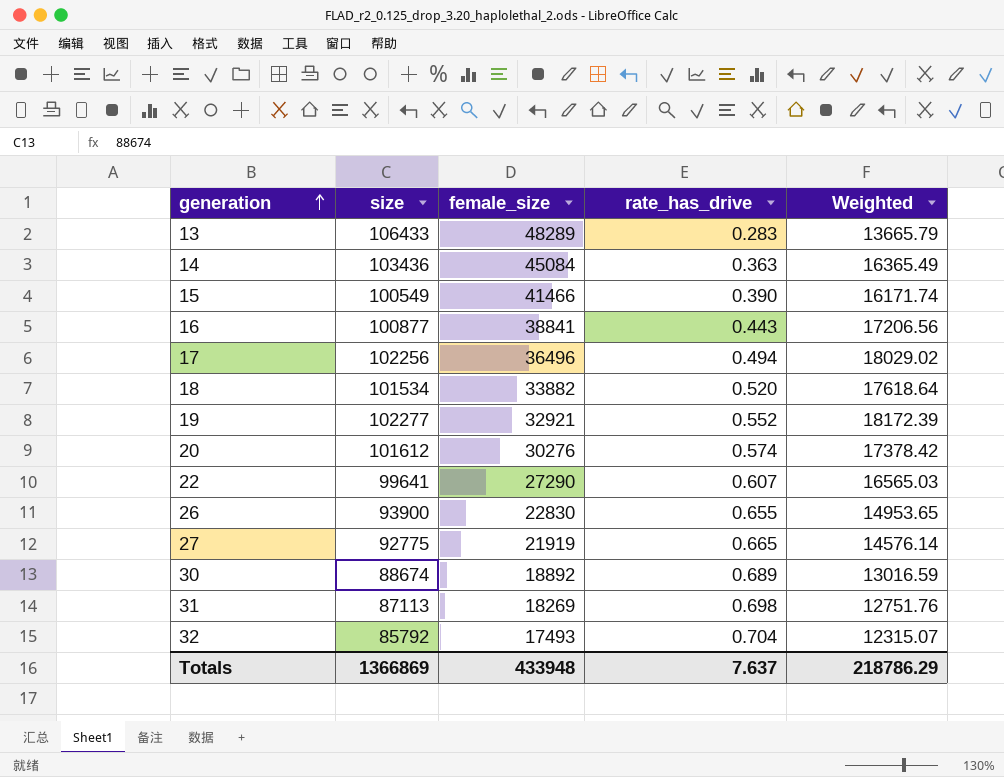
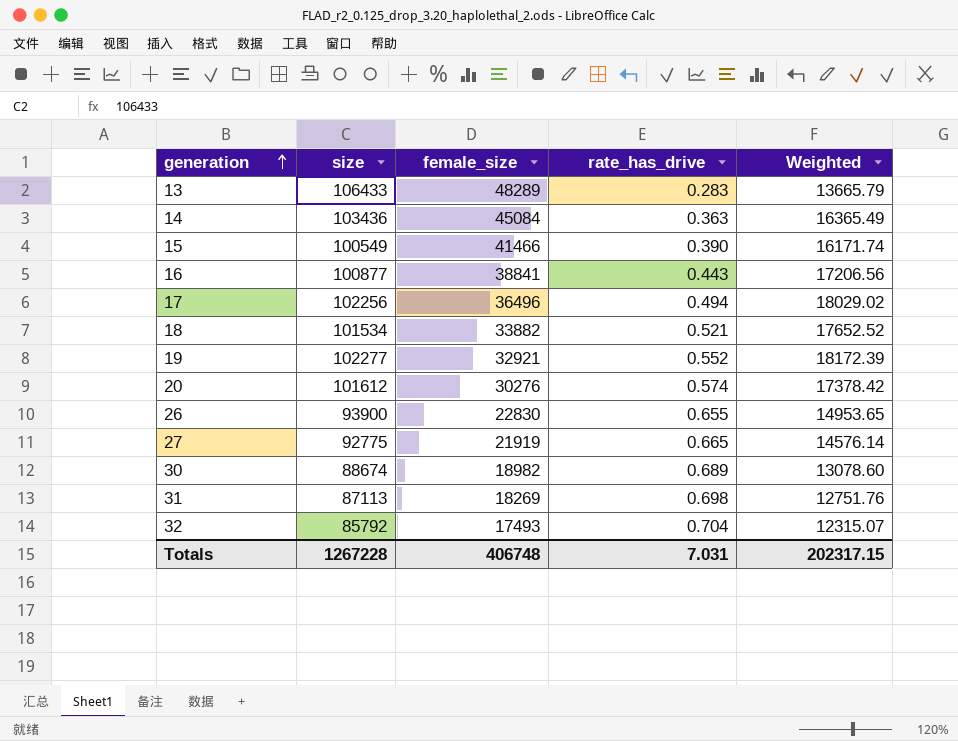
row 22: 99641 | 27290 | 0.607 | 16565.03 -> none
18 | rate_has_drive: 0.520 -> 0.521
18 | Weighted: 17618.64 -> 17652.52
30 | female_size: 18892 -> 18982
30 | Weighted: 13016.59 -> 13078.60
Totals | size: 1366869 -> 1267228
Totals | female_size: 433948 -> 406748
Totals | rate_has_drive: 7.637 -> 7.031
Totals | Weighted: 218786.29 -> 202317.15

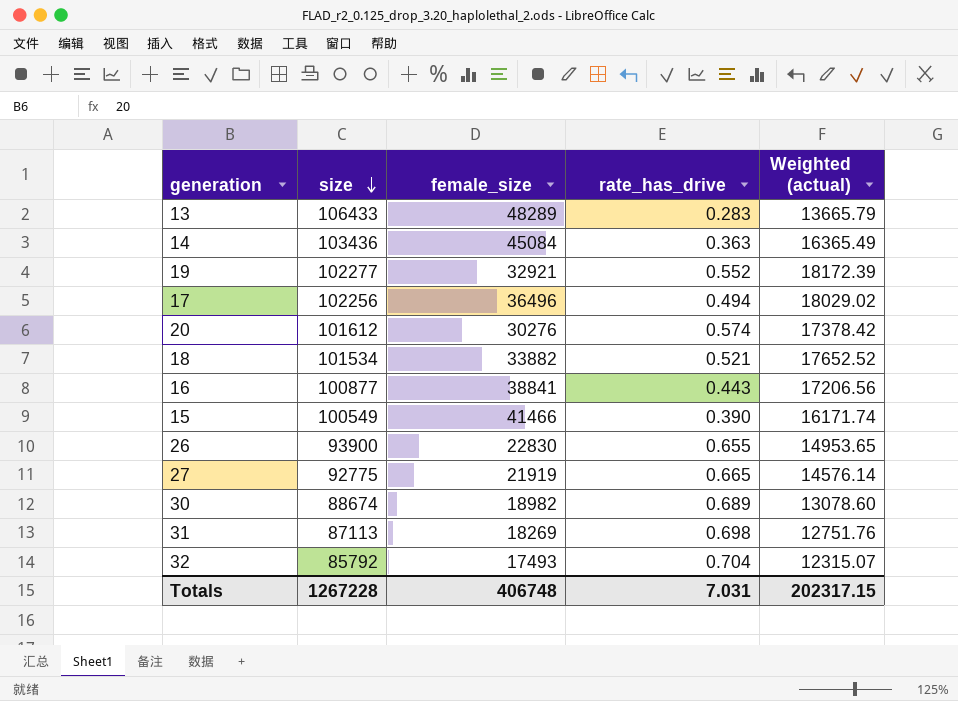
row order: generation ascending -> size descending
column name: Weighted -> Weighted (actual)

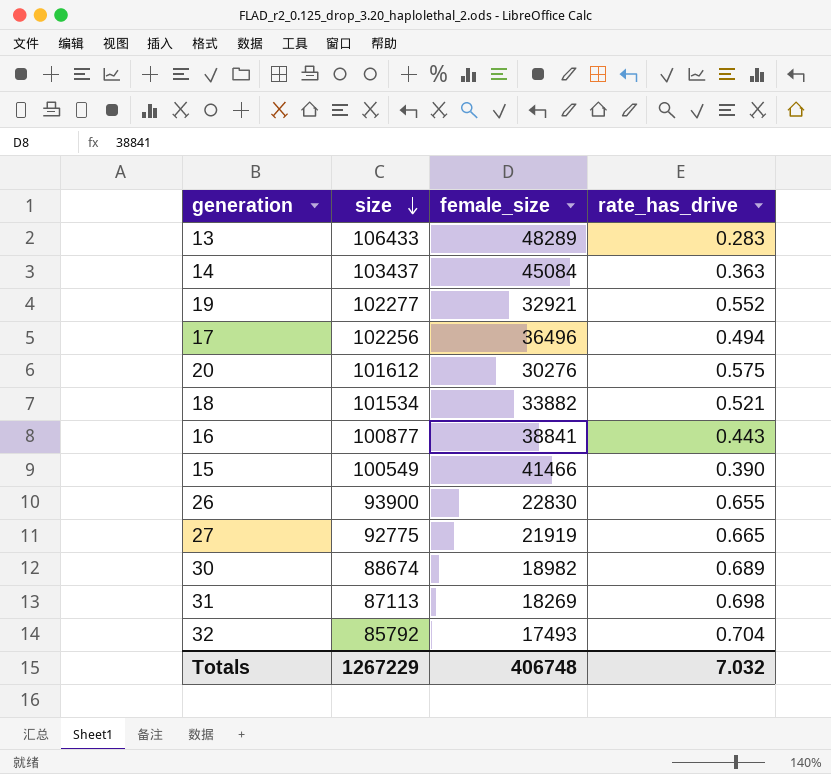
column Weighted (actual) | formula: [female_size] * [rate_has_drive] -> none
14 | size: 103436 -> 103437
20 | rate_has_drive: 0.574 -> 0.575
Totals | size: 1267228 -> 1267229
Totals | rate_has_drive: 7.031 -> 7.032

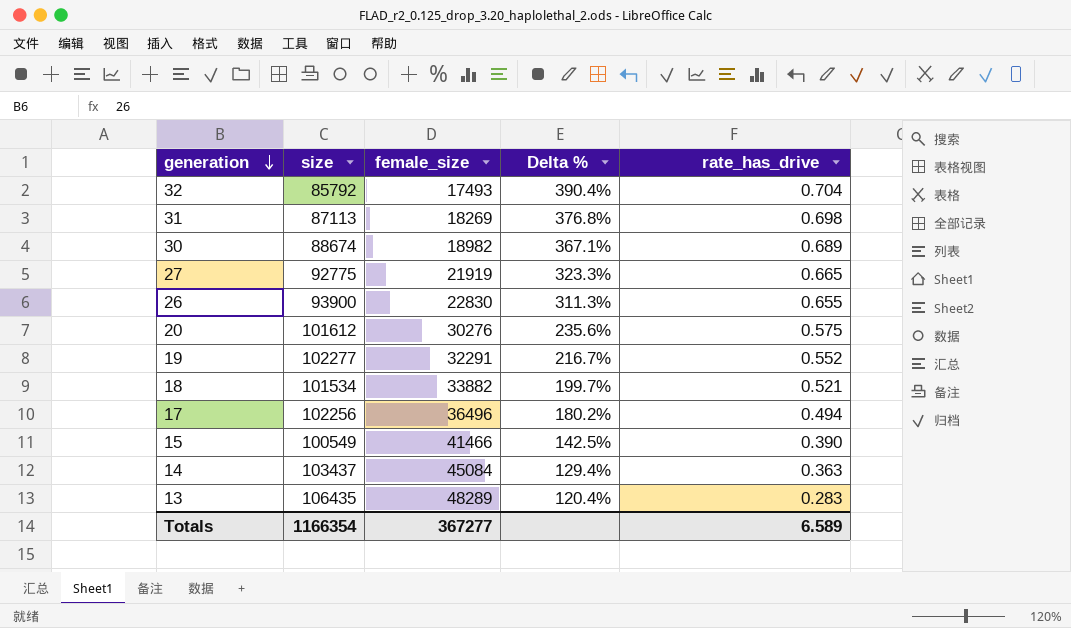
row order: size descending -> generation descending
column Delta % | formula: none -> ([size] - [female_size]) / [female_size]
row 16: 100877 | 38841 | 0.443 -> none
19 | female_size: 32921 -> 32291
13 | size: 106433 -> 106435
Totals | size: 1267229 -> 1166354
Totals | female_size: 406748 -> 367277
Totals | rate_has_drive: 7.032 -> 6.589

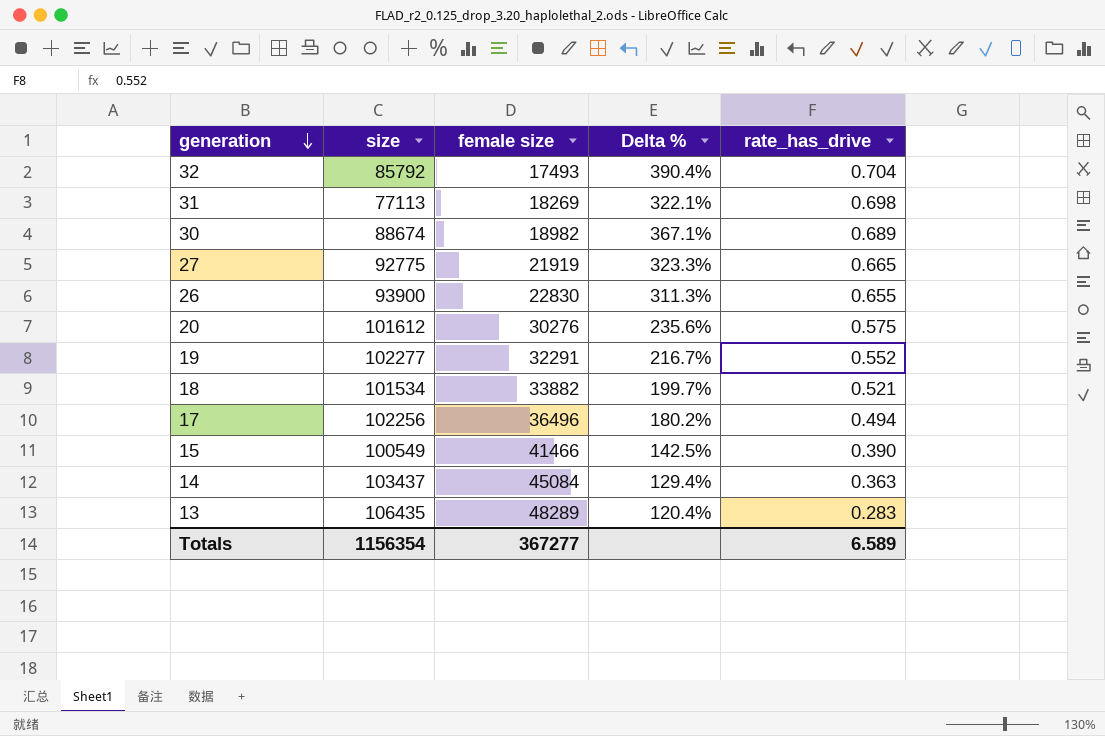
column name: female_size -> female size
31 | size: 87113 -> 77113
31 | Delta %: 376.8% -> 322.1%
Totals | size: 1166354 -> 1156354

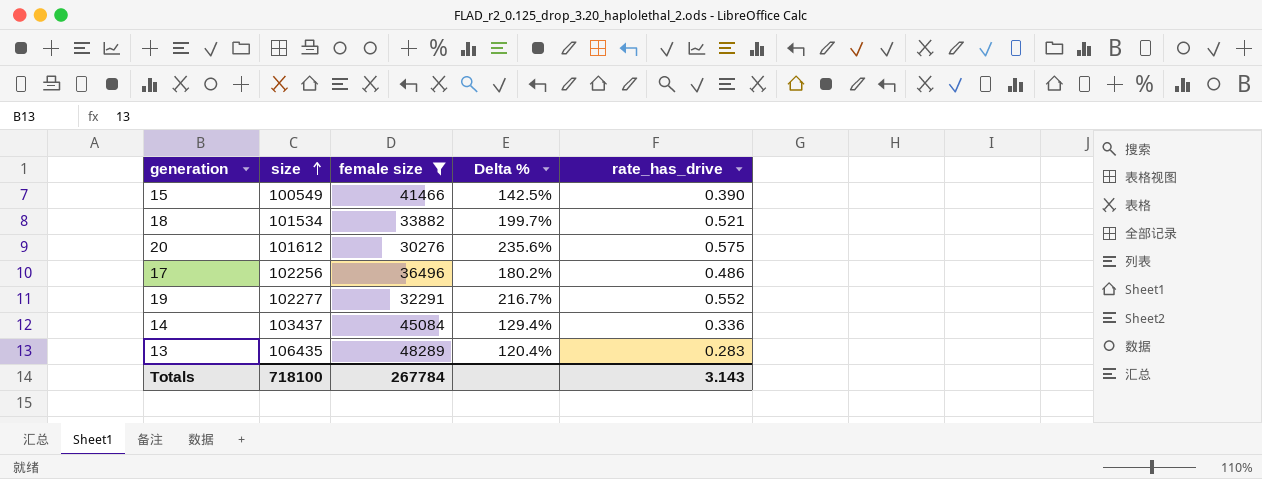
filter: none -> female size >= 30276
row order: generation descending -> size ascending
17 | rate_has_drive: 0.494 -> 0.486
14 | rate_has_drive: 0.363 -> 0.336
Totals | size: 1156354 -> 718100
Totals | female size: 367277 -> 267784
Totals | rate_has_drive: 6.589 -> 3.143

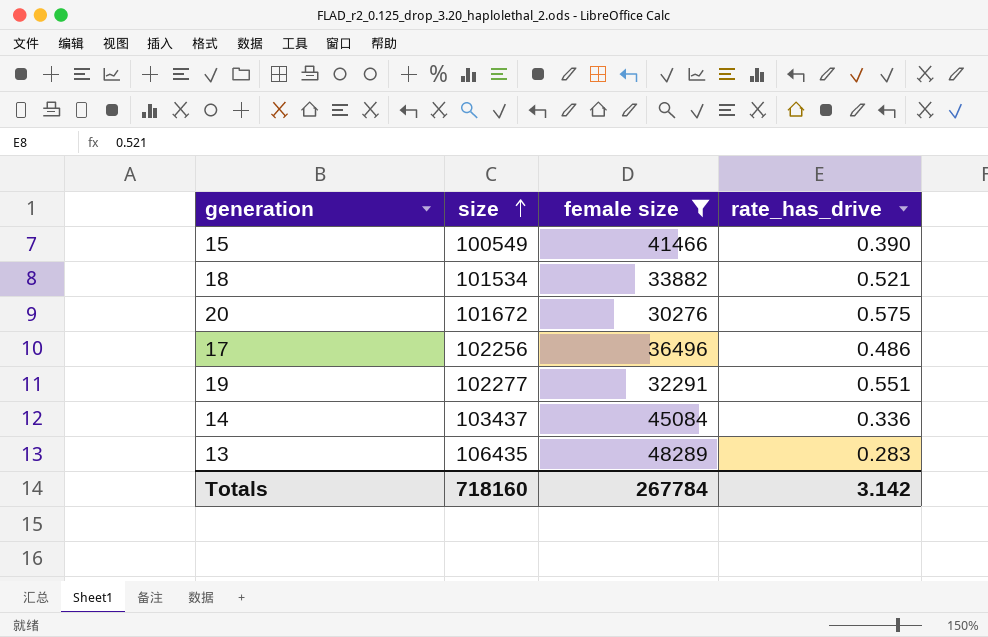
column Delta % | formula: ([size] - [female size]) / [female size] -> none
20 | size: 101612 -> 101672
19 | rate_has_drive: 0.552 -> 0.551
Totals | size: 718100 -> 718160
Totals | rate_has_drive: 3.143 -> 3.142

